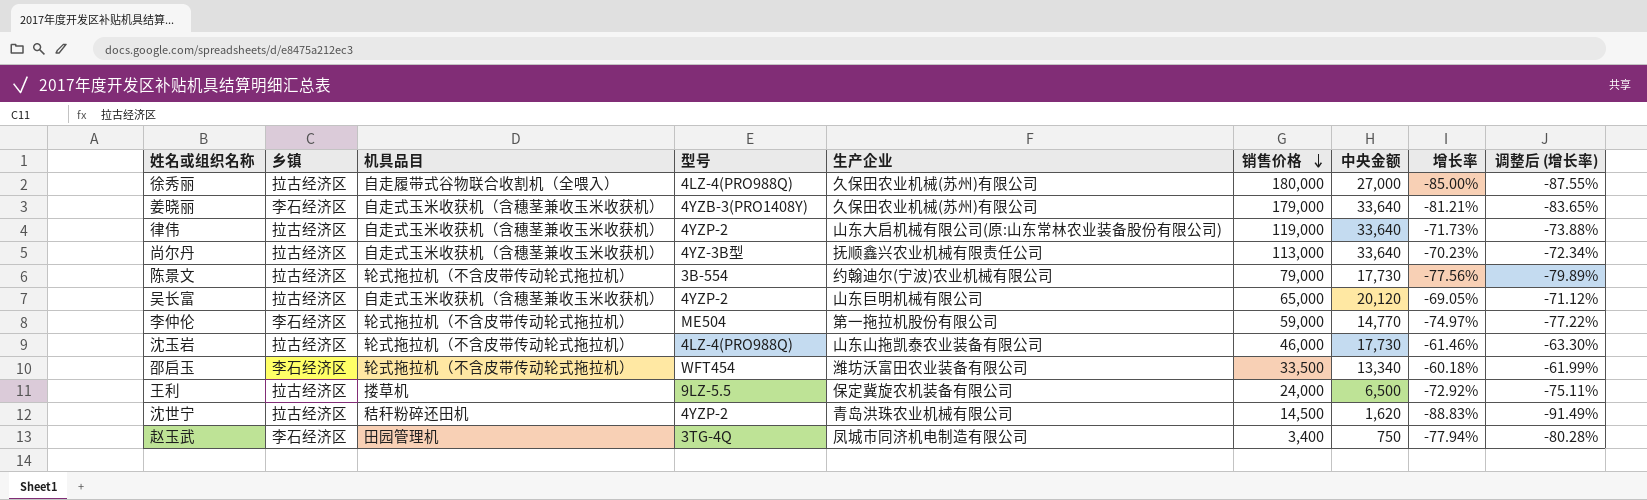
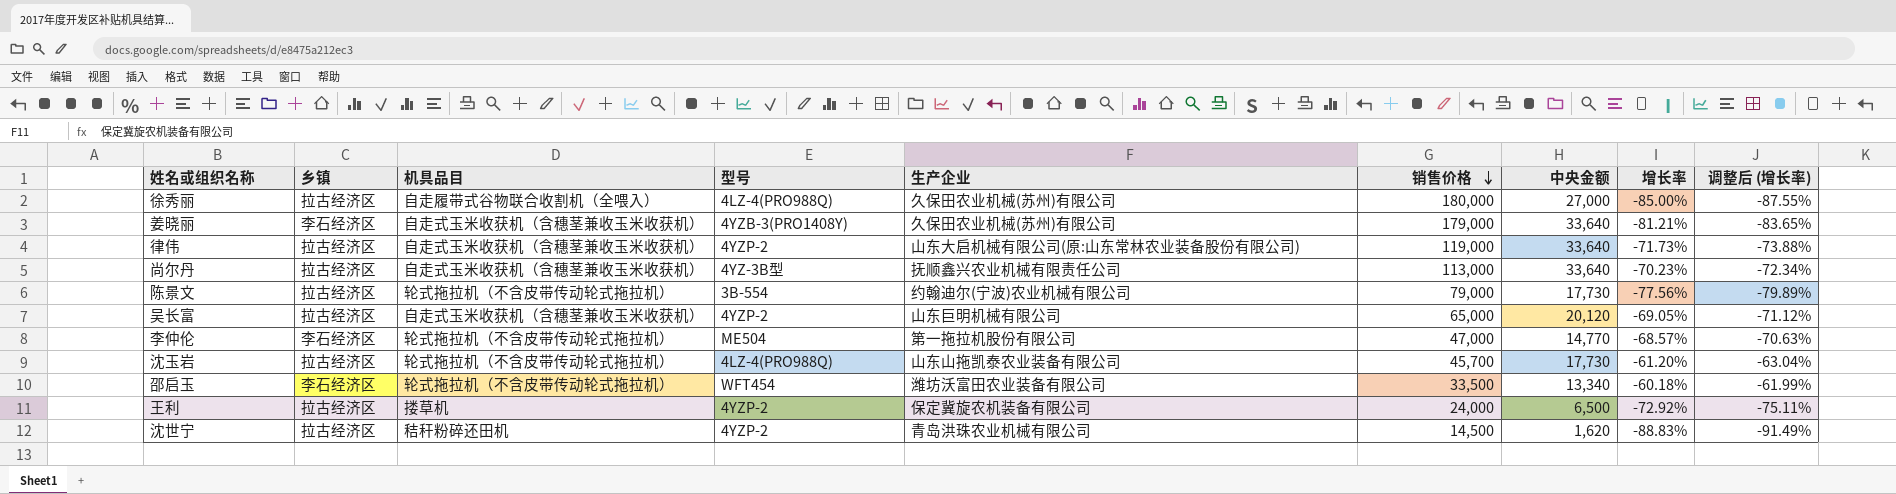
row 赵玉武: 李石经济区 | 田园管理机 | 3TG-4Q | 凤城市同济机电制造有限公司 | 3,400 | 750 | -77.94% | -80.28% -> none
李仲伦 | 销售价格: 59,000 -> 47,000
李仲伦 | 增长率: -74.97% -> -68.57%
李仲伦 | 调整后 (增长率): -77.22% -> -70.63%
沈玉岩 | 销售价格: 46,000 -> 45,700
沈玉岩 | 增长率: -61.46% -> -61.20%
沈玉岩 | 调整后 (增长率): -63.30% -> -63.04%
王利 | 型号: 9LZ-5.5 -> 4YZP-2

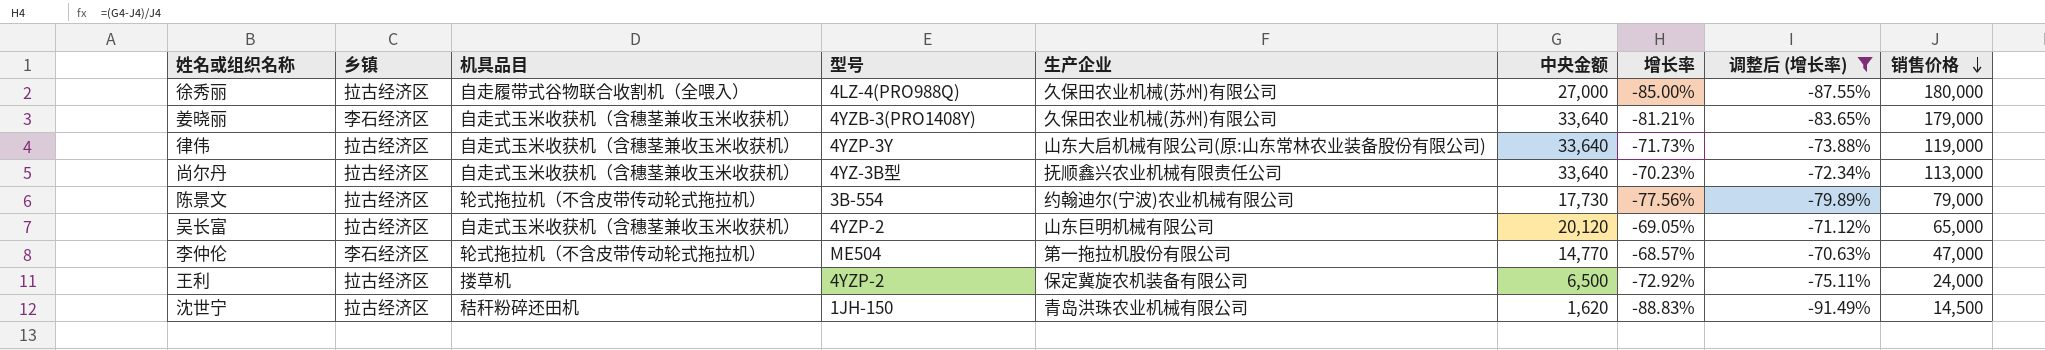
filter: none -> 调整后 (增长率) <= -70.63%
column 销售价格 | position: 6 -> 9
律伟 | 型号: 4YZP-2 -> 4YZP-3Y
沈世宁 | 型号: 4YZP-2 -> 1JH-150

